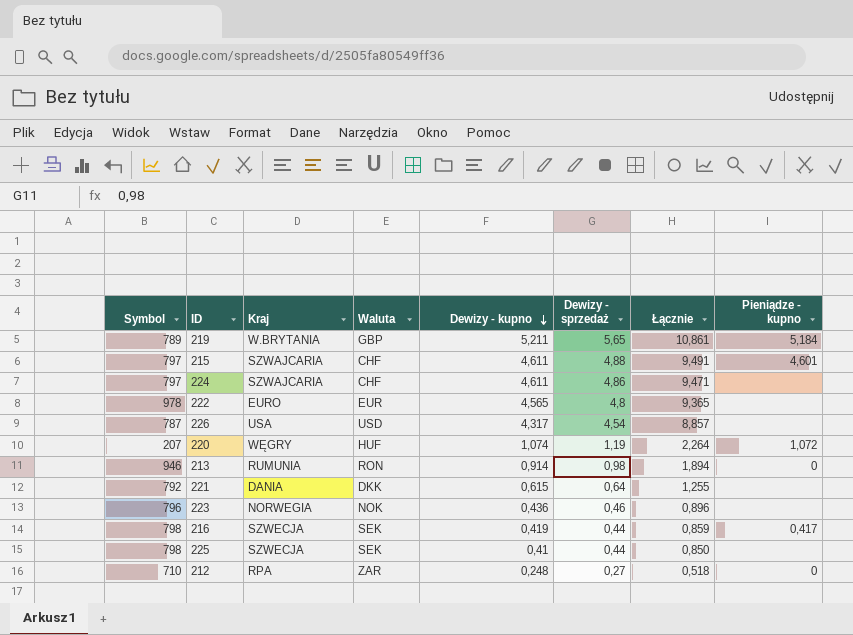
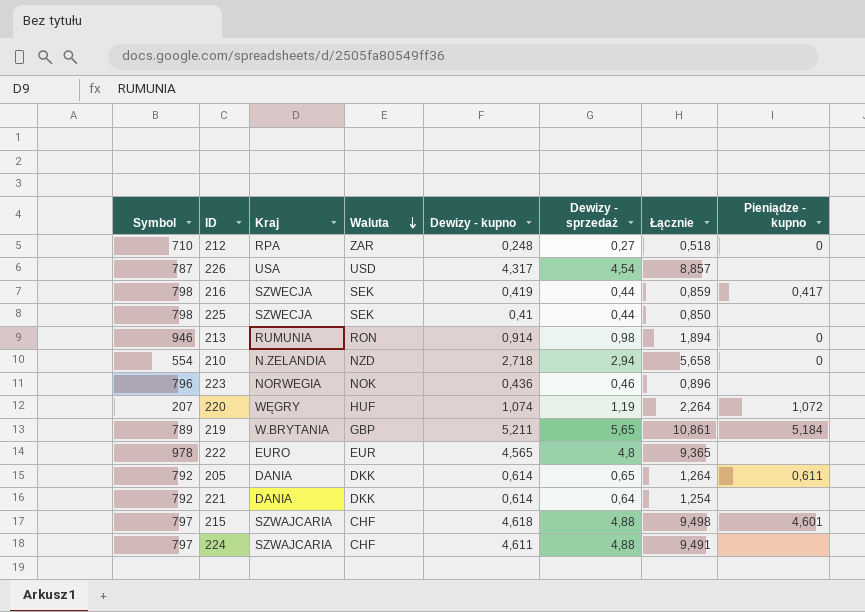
row order: Dewizy - kupno descending -> Waluta descending
row 210: none -> 554 | N.ZELANDIA | NZD | 2,718 | 2,94 | 5,658 | 0
row 205: none -> 792 | DANIA | DKK | 0,614 | 0,65 | 1,264 | 0,611
221 | Dewizy - kupno: 0,615 -> 0,614
221 | Łącznie: 1,255 -> 1,254
215 | Dewizy - kupno: 4,611 -> 4,618
215 | Łącznie: 9,491 -> 9,498
224 | Dewizy - sprzedaż: 4,86 -> 4,88
224 | Łącznie: 9,471 -> 9,491

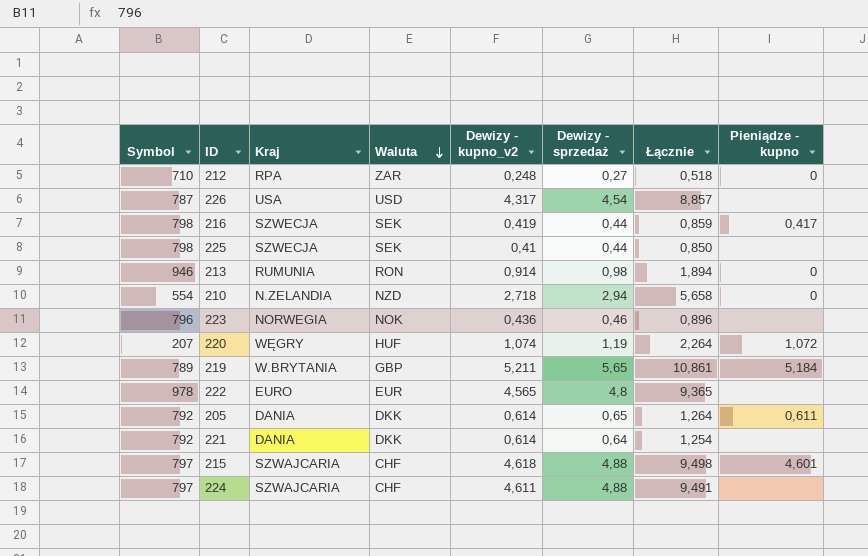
column name: Dewizy - kupno -> Dewizy - kupno_v2

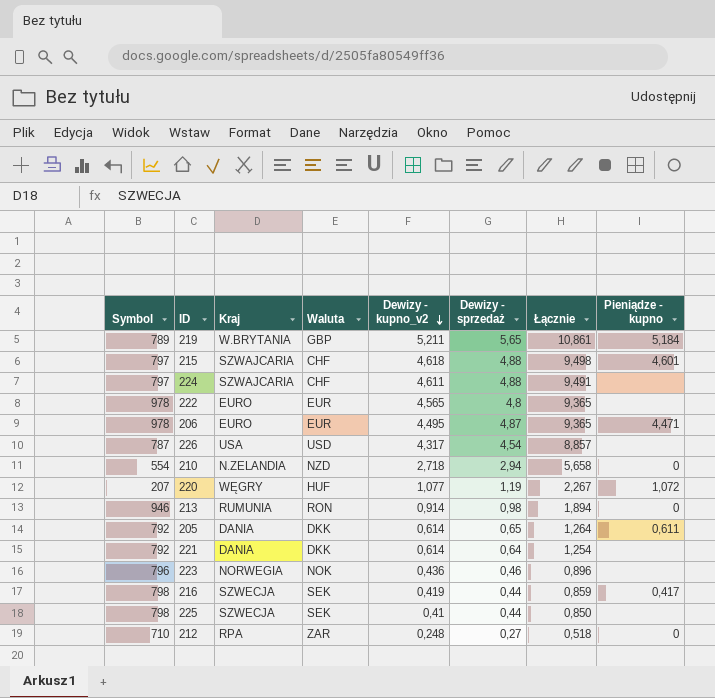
row order: Waluta descending -> Dewizy - kupno_v2 descending
row 206: none -> 978 | EURO | EUR | 4,495 | 4,87 | 9,365 | 4,471
220 | Dewizy - kupno_v2: 1,074 -> 1,077
220 | Łącznie: 2,264 -> 2,267

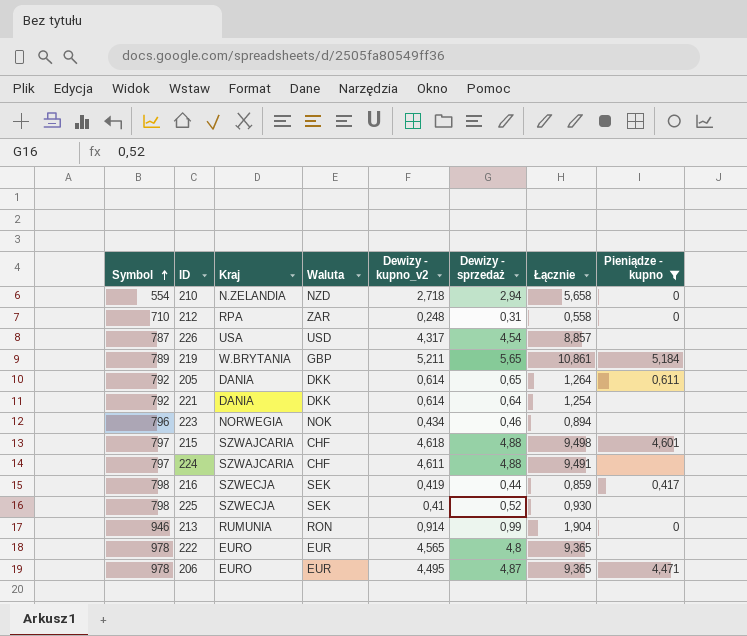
filter: none -> Pieniądze - kupno != 1,072
row order: Dewizy - kupno_v2 descending -> Symbol ascending
212 | Dewizy - sprzedaż: 0,27 -> 0,31
212 | Łącznie: 0,518 -> 0,558
223 | Dewizy - kupno_v2: 0,436 -> 0,434
223 | Łącznie: 0,896 -> 0,894
225 | Dewizy - sprzedaż: 0,44 -> 0,52
225 | Łącznie: 0,850 -> 0,930
213 | Dewizy - sprzedaż: 0,98 -> 0,99
213 | Łącznie: 1,894 -> 1,904

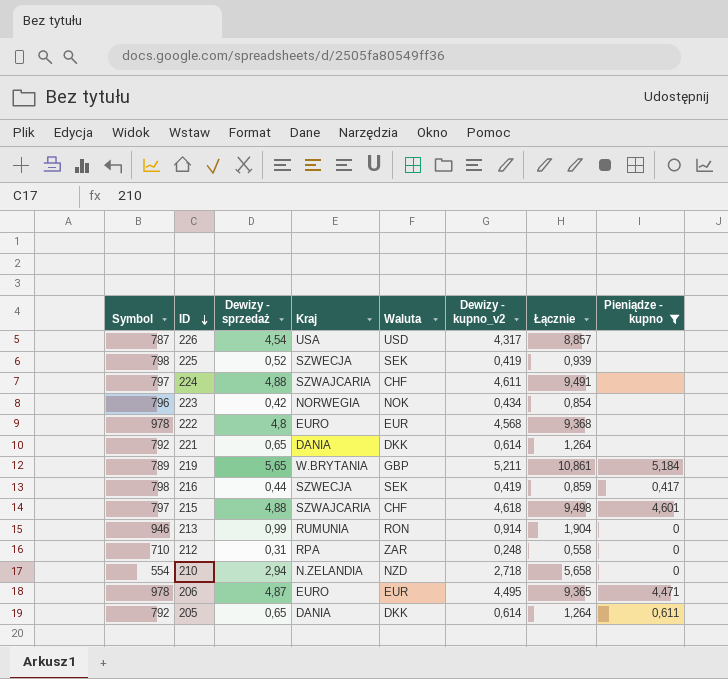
row order: Symbol ascending -> ID descending
column Dewizy - sprzedaż | position: 6 -> 3
225 | Dewizy - kupno_v2: 0,41 -> 0,419
225 | Łącznie: 0,930 -> 0,939
223 | Dewizy - sprzedaż: 0,46 -> 0,42
223 | Łącznie: 0,894 -> 0,854
222 | Dewizy - kupno_v2: 4,565 -> 4,568
222 | Łącznie: 9,365 -> 9,368
221 | Dewizy - sprzedaż: 0,64 -> 0,65
221 | Łącznie: 1,254 -> 1,264

